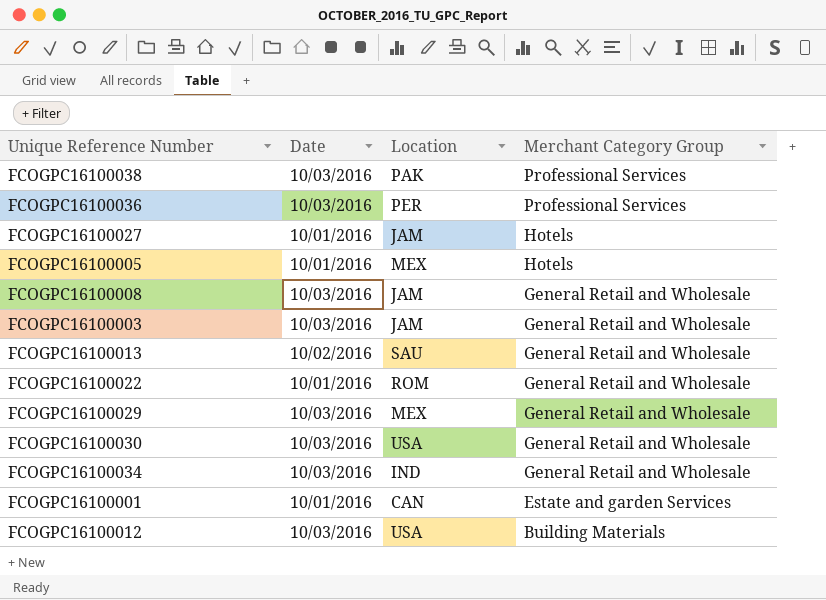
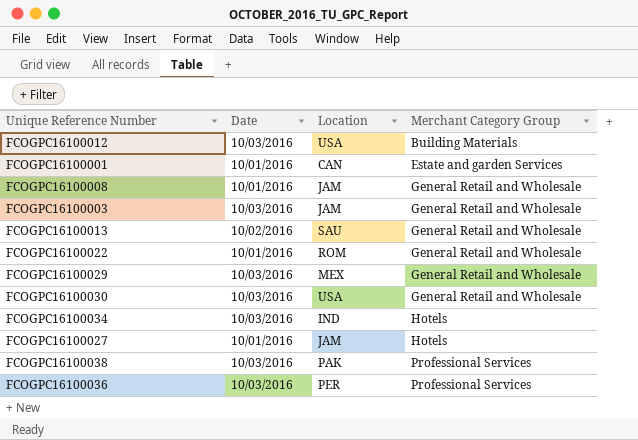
row order: Merchant Category Group descending -> Merchant Category Group ascending
row FCOGPC16100005: 10/01/2016 | MEX | Hotels -> none
FCOGPC16100008 | Date: 10/03/2016 -> 10/01/2016
FCOGPC16100034 | Merchant Category Group: General Retail and Wholesale -> Hotels

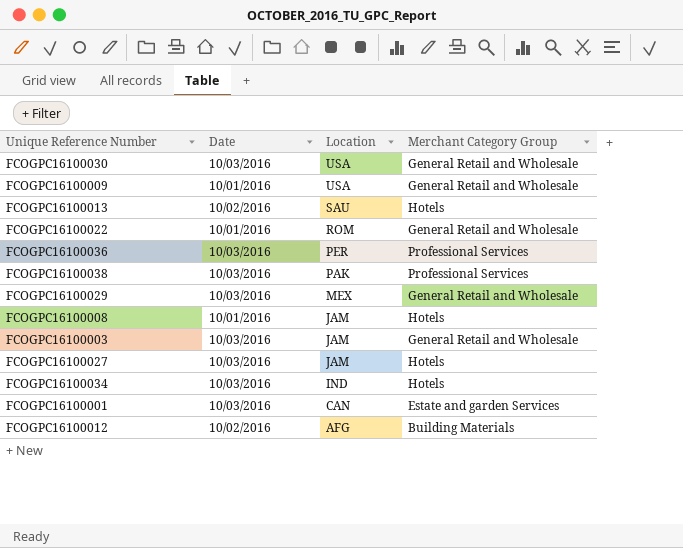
row order: Merchant Category Group ascending -> Location descending
row FCOGPC16100009: none -> 10/01/2016 | USA | General Retail and Wholesale
FCOGPC16100013 | Merchant Category Group: General Retail and Wholesale -> Hotels
FCOGPC16100008 | Merchant Category Group: General Retail and Wholesale -> Hotels
FCOGPC16100027 | Date: 10/01/2016 -> 10/03/2016
FCOGPC16100001 | Date: 10/01/2016 -> 10/03/2016
FCOGPC16100012 | Date: 10/03/2016 -> 10/02/2016
FCOGPC16100012 | Location: USA -> AFG

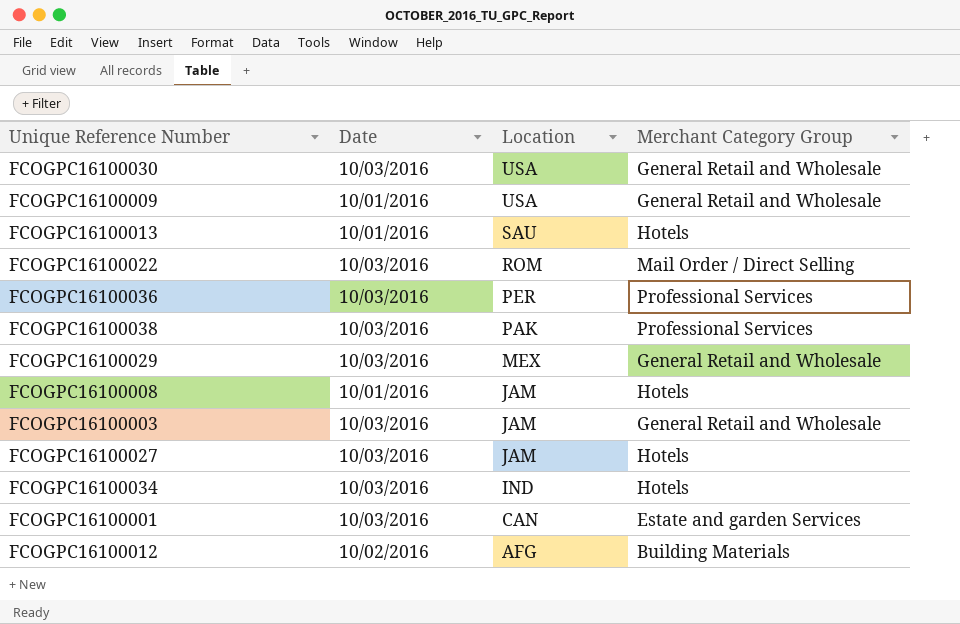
FCOGPC16100013 | Date: 10/02/2016 -> 10/01/2016
FCOGPC16100022 | Date: 10/01/2016 -> 10/03/2016
FCOGPC16100022 | Merchant Category Group: General Retail and Wholesale -> Mail Order / Direct Selling

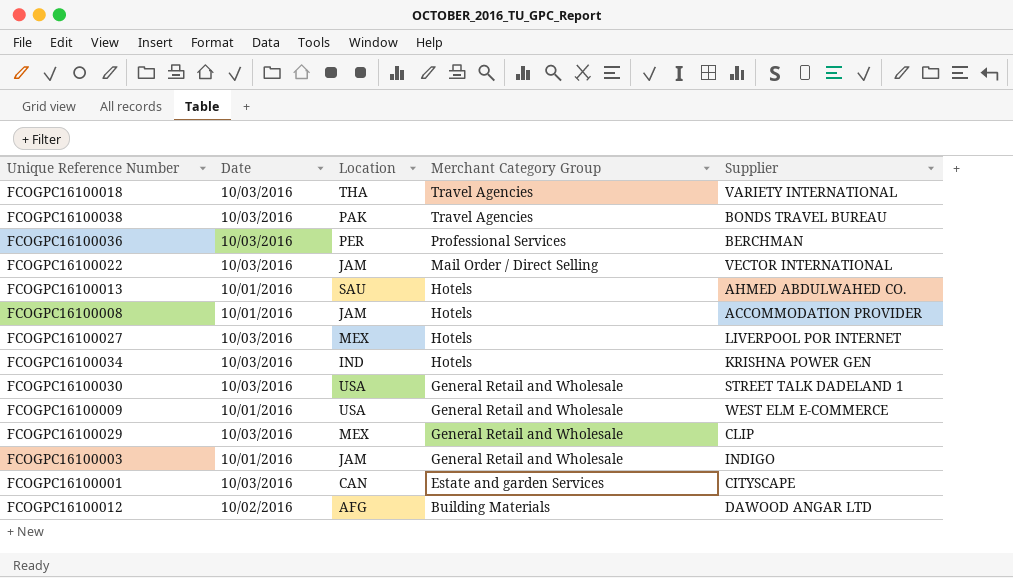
row order: Location descending -> Merchant Category Group descending
column Supplier | position: none -> 5
row FCOGPC16100018: none -> 10/03/2016 | THA | Travel Agencies | VARIETY INTERNATIONAL
FCOGPC16100038 | Merchant Category Group: Professional Services -> Travel Agencies
FCOGPC16100022 | Location: ROM -> JAM
FCOGPC16100027 | Location: JAM -> MEX
FCOGPC16100003 | Date: 10/03/2016 -> 10/01/2016

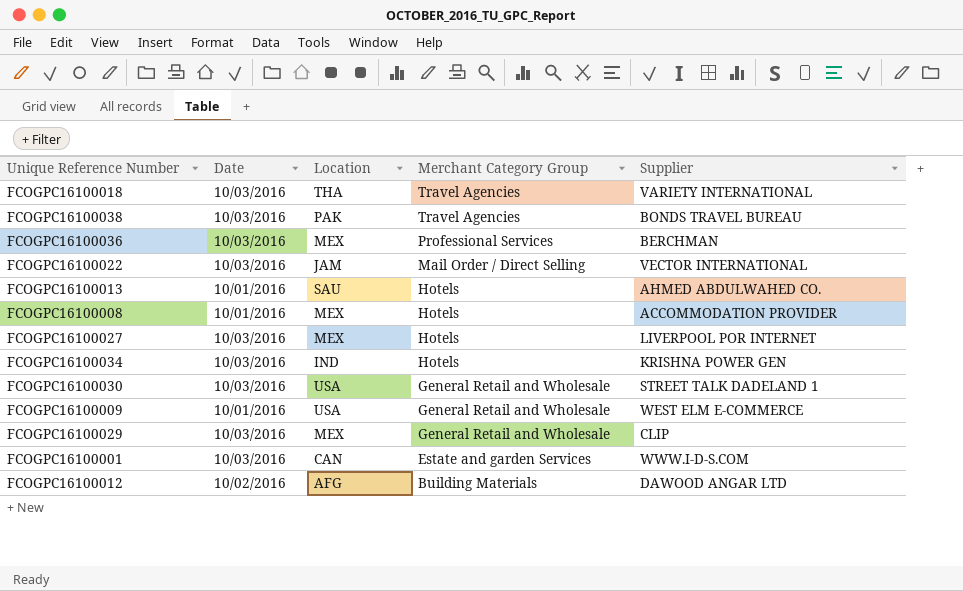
row FCOGPC16100003: 10/01/2016 | JAM | General Retail and Wholesale | INDIGO -> none
FCOGPC16100036 | Location: PER -> MEX
FCOGPC16100008 | Location: JAM -> MEX
FCOGPC16100001 | Supplier: CITYSCAPE -> WWW.I-D-S.COM

